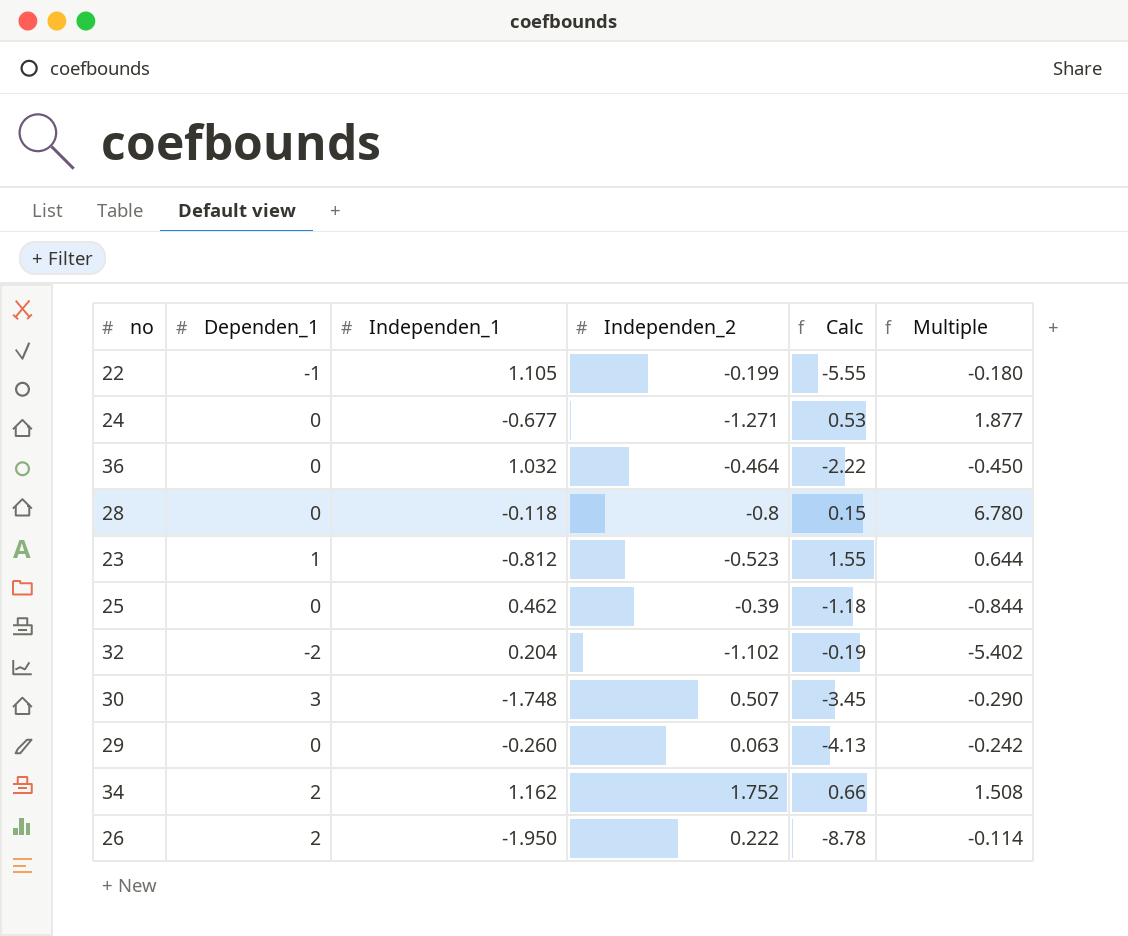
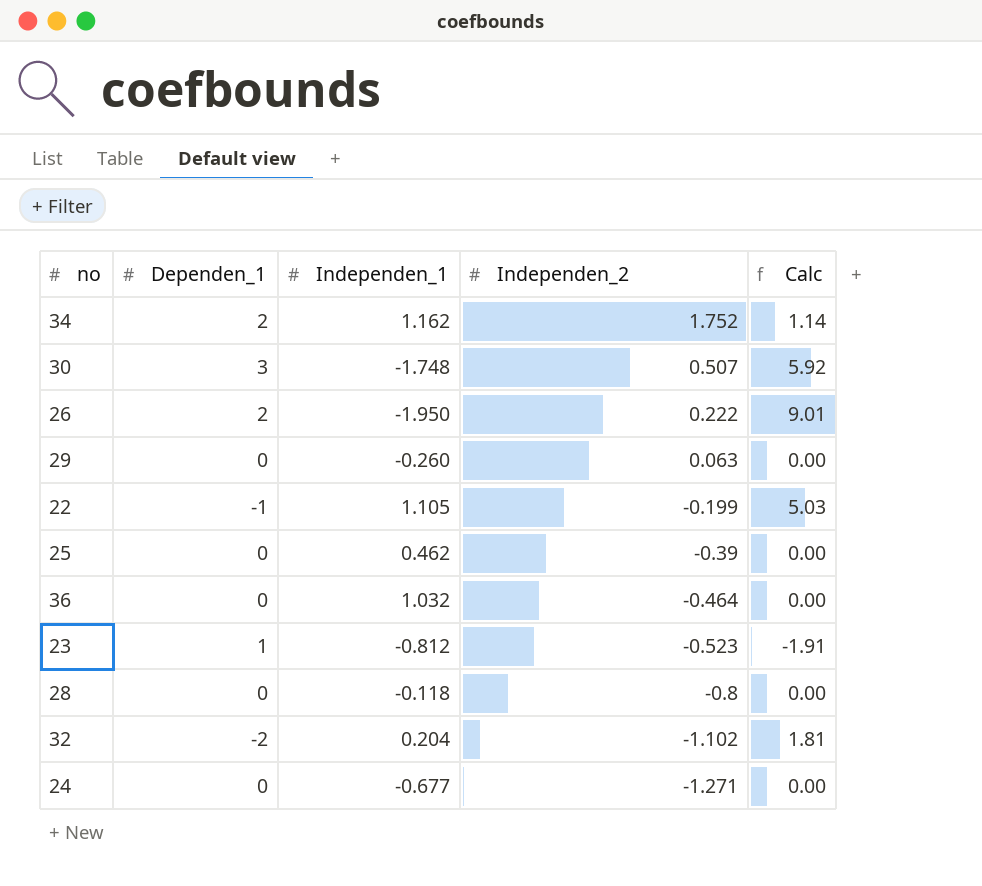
row order: none -> Independen_2 descending
column Multiple | formula: [Independen_2] / [Independen_1] -> none
column Calc | formula: [Independen_1] / [Independen_2] -> [Dependen_1] / [Independen_2]

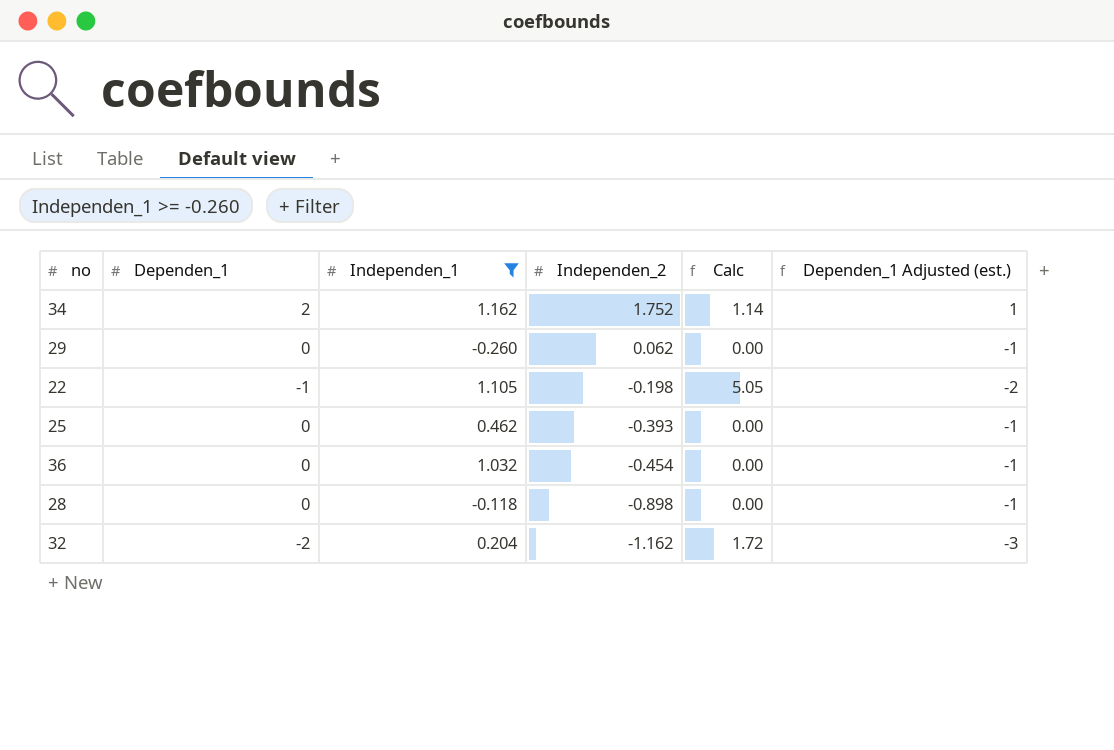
filter: none -> Independen_1 >= -0.260
column Dependen_1 Adjusted (est.) | formula: none -> [Dependen_1] - 1
29 | Independen_2: 0.063 -> 0.062
22 | Independen_2: -0.199 -> -0.198
22 | Calc: 5.03 -> 5.05
25 | Independen_2: -0.39 -> -0.393
36 | Independen_2: -0.464 -> -0.454
28 | Independen_2: -0.8 -> -0.898
32 | Independen_2: -1.102 -> -1.162
32 | Calc: 1.81 -> 1.72

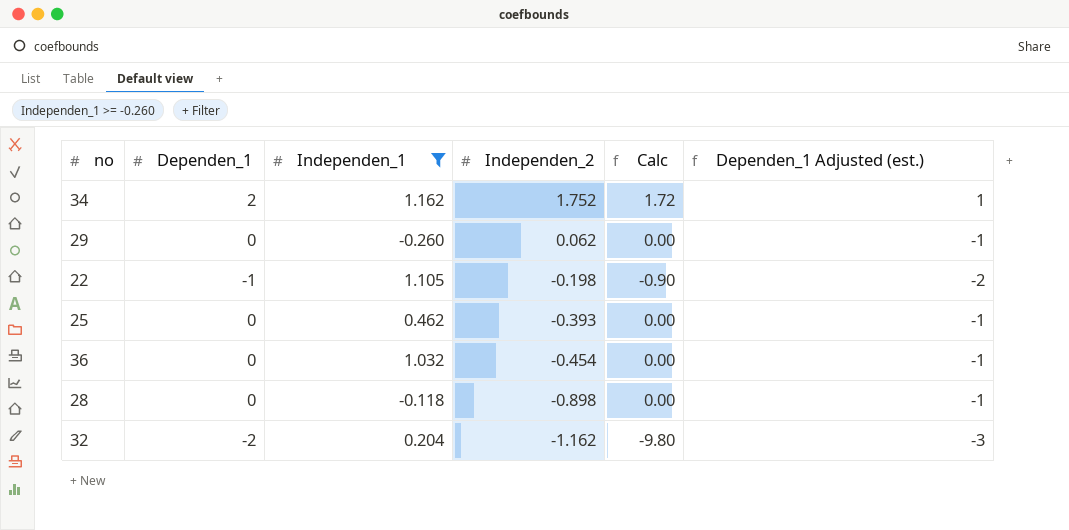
column Calc | formula: [Dependen_1] / [Independen_2] -> [Dependen_1] / [Independen_1]

